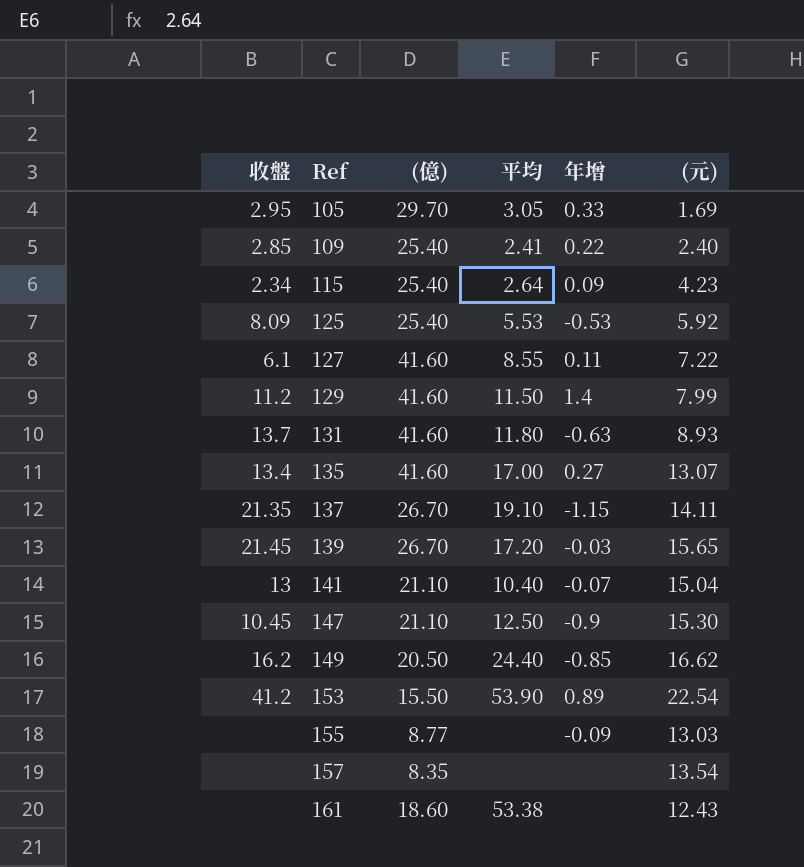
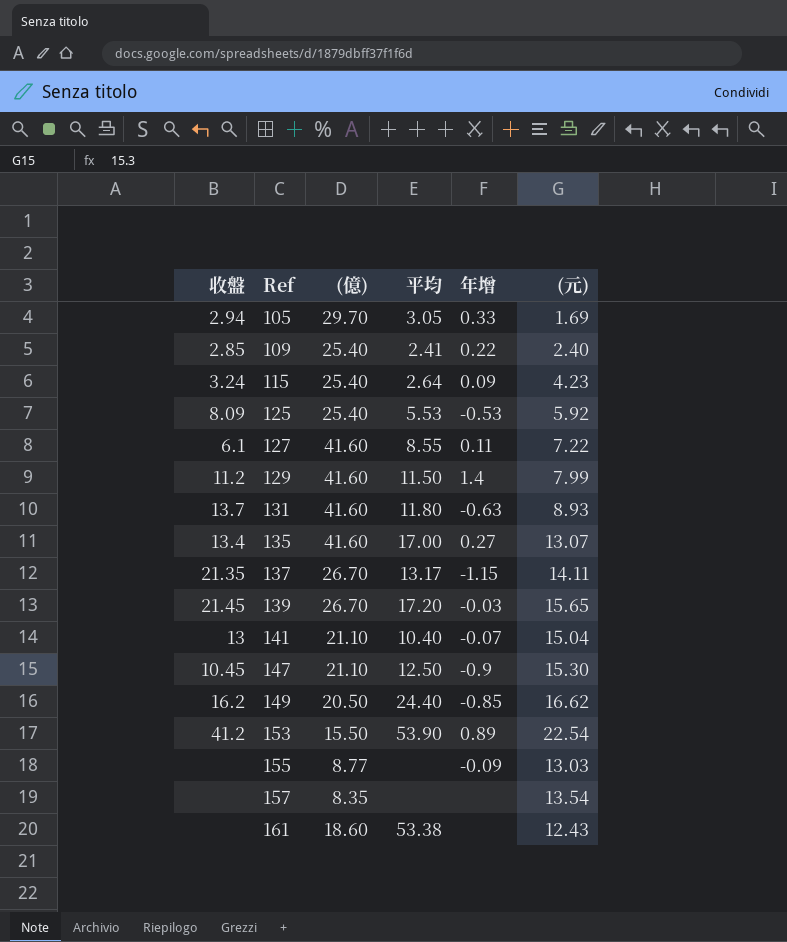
105 | 收盤: 2.95 -> 2.94
115 | 收盤: 2.34 -> 3.24
137 | 平均: 19.10 -> 13.17

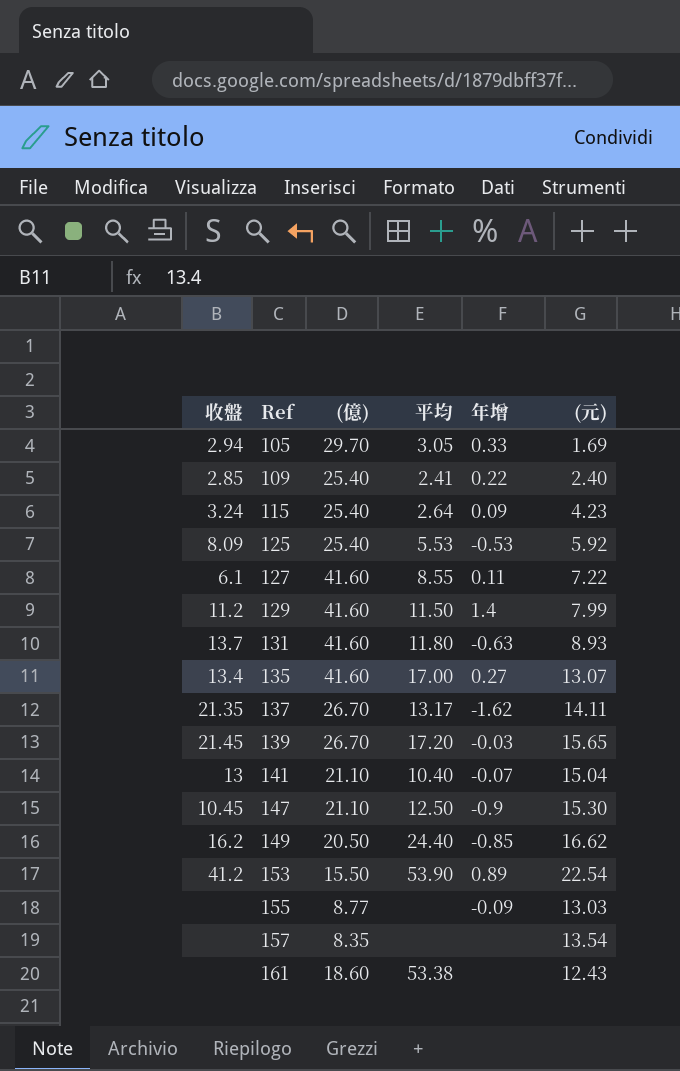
137 | 年增: -1.15 -> -1.62

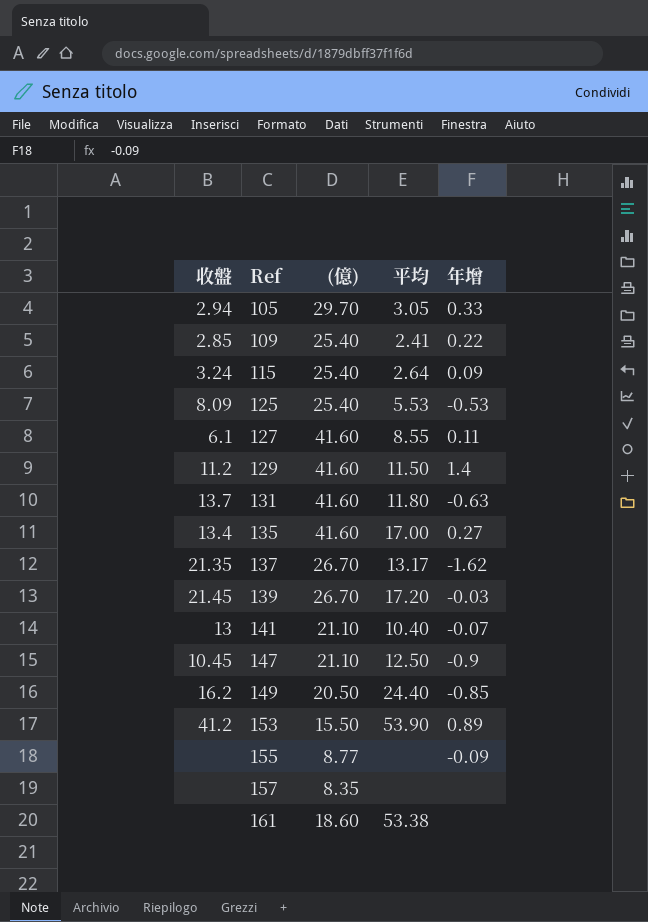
column (元) | position: 6 -> none

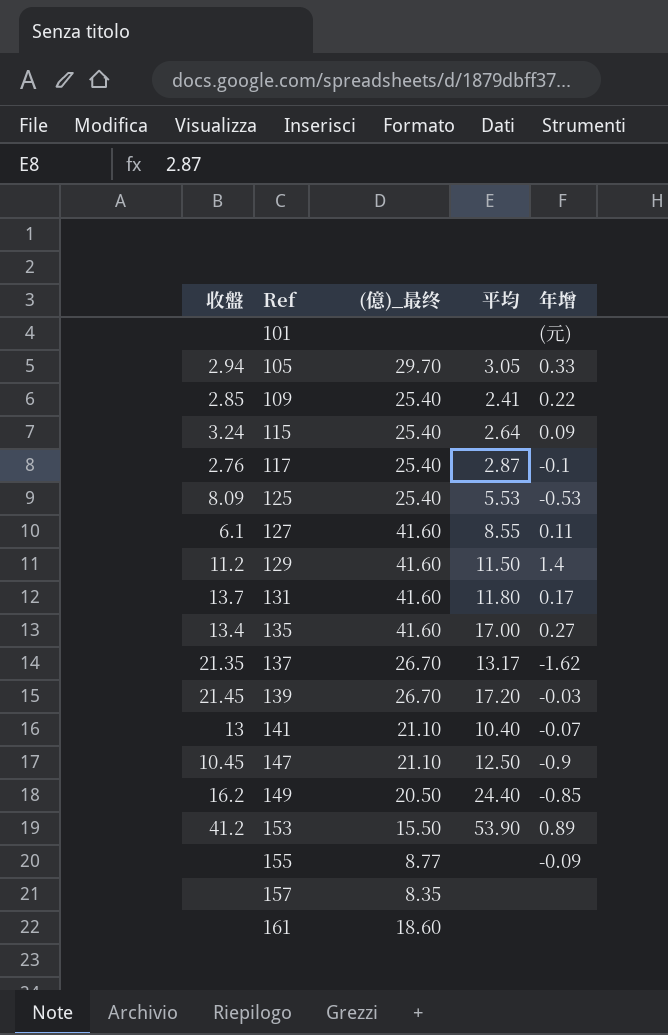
column name: (億) -> (億)_最终
row 101: none -> none | none | none | (元)
row 117: none -> 2.76 | 25.40 | 2.87 | -0.1
131 | 年增: -0.63 -> 0.17
161 | 平均: 53.38 -> none

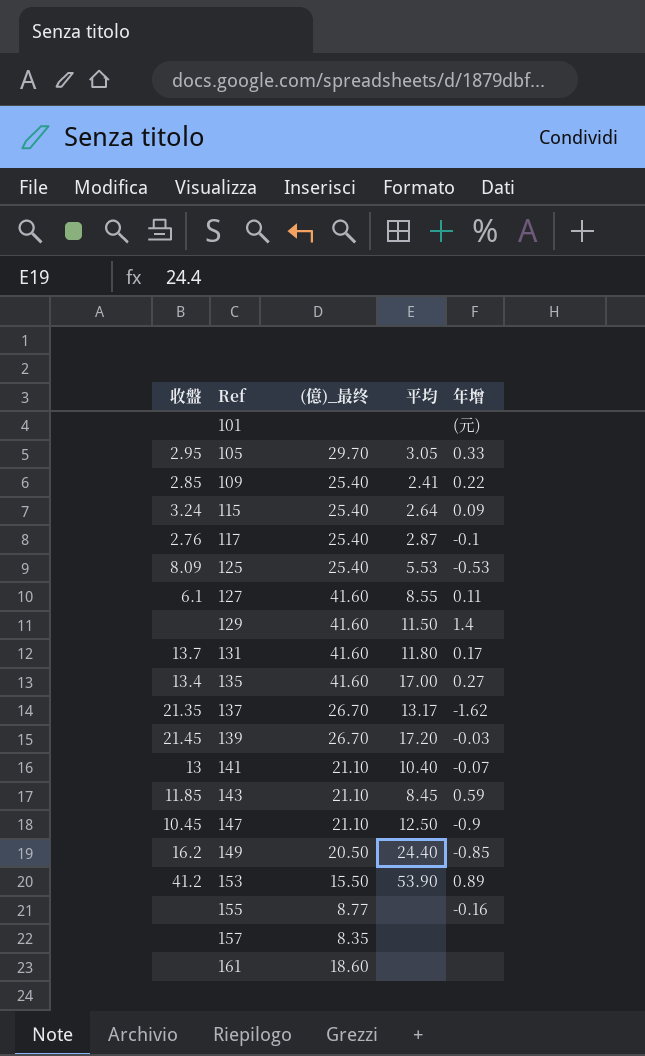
105 | 收盤: 2.94 -> 2.95
129 | 收盤: 11.2 -> none
row 143: none -> 11.85 | 21.10 | 8.45 | 0.59
155 | 年增: -0.09 -> -0.16

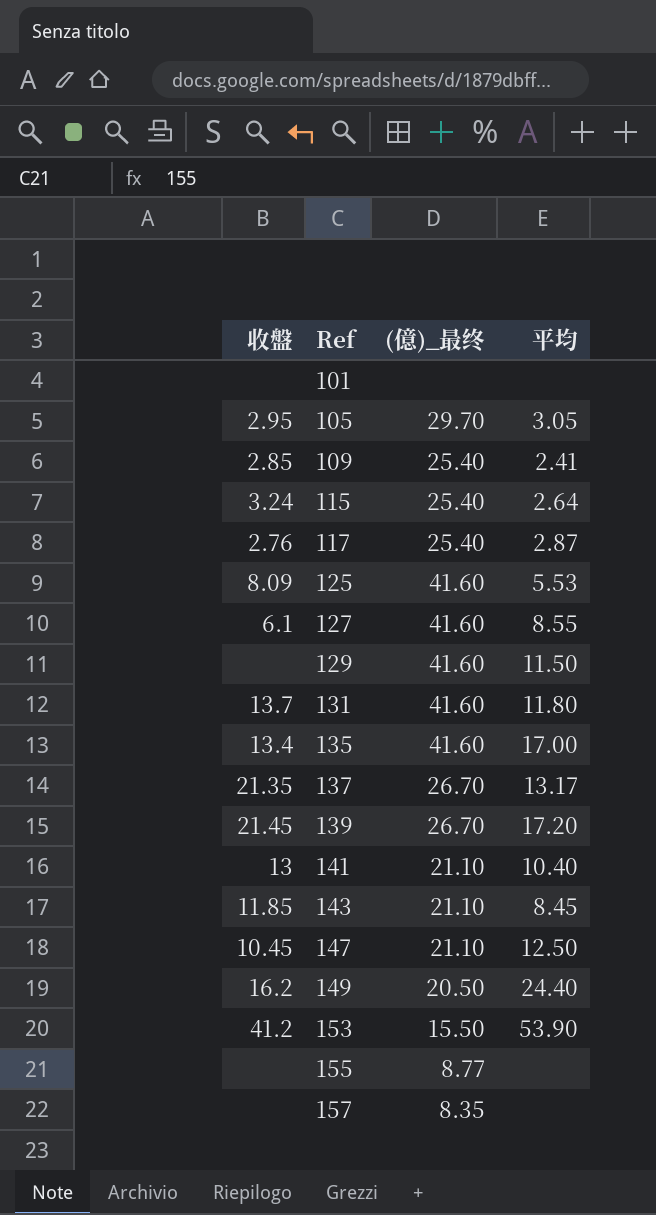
column 年增 | position: 5 -> none
row 161: none | 18.60 | none | none -> none
125 | (億)_最终: 25.40 -> 41.60

